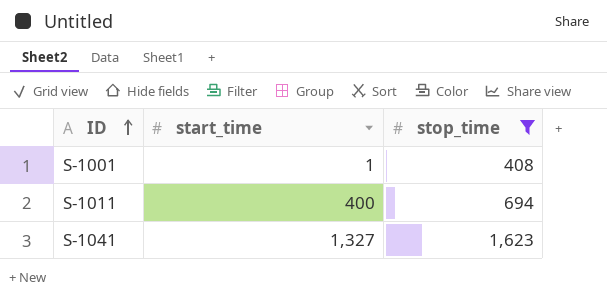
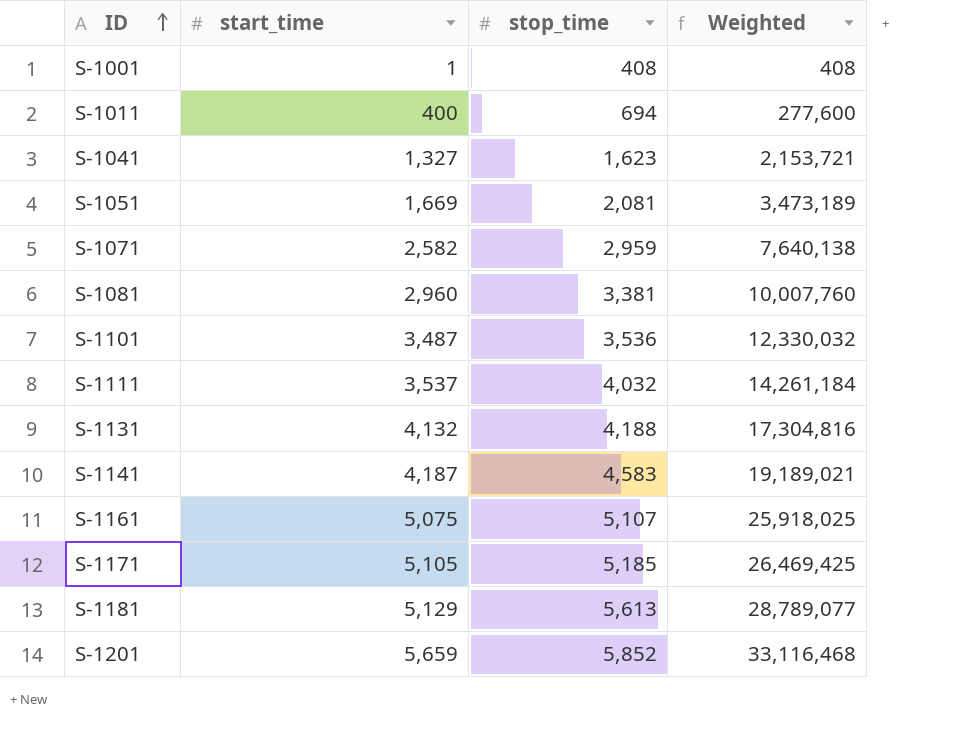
filter: stop_time <= 1,623 -> none
column Weighted | formula: none -> [start_time] * [stop_time]

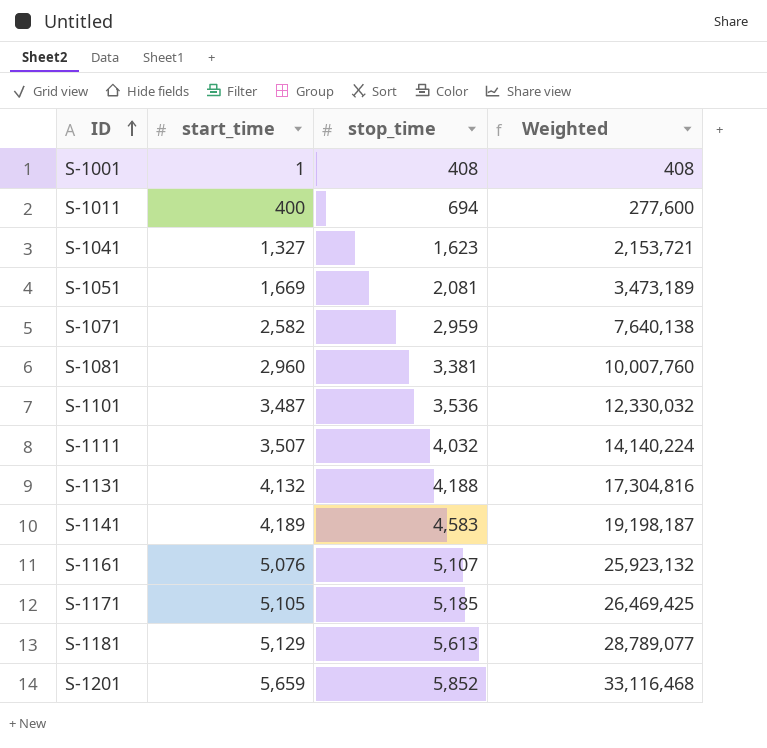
S-1111 | start_time: 3,537 -> 3,507
S-1111 | Weighted: 14,261,184 -> 14,140,224
S-1141 | start_time: 4,187 -> 4,189
S-1141 | Weighted: 19,189,021 -> 19,198,187
S-1161 | start_time: 5,075 -> 5,076
S-1161 | Weighted: 25,918,025 -> 25,923,132

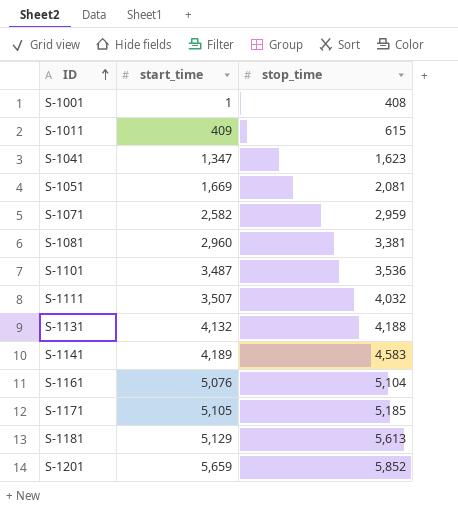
column Weighted | formula: [start_time] * [stop_time] -> none
S-1011 | start_time: 400 -> 409
S-1011 | stop_time: 694 -> 615
S-1041 | start_time: 1,327 -> 1,347
S-1161 | stop_time: 5,107 -> 5,104

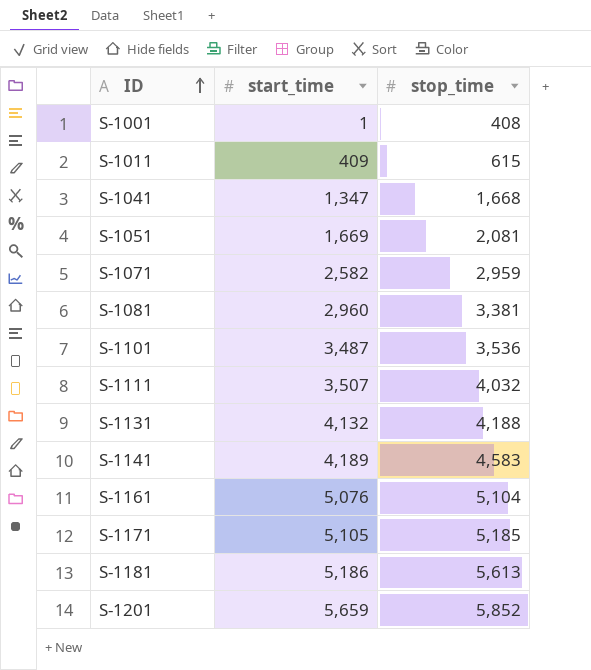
S-1041 | stop_time: 1,623 -> 1,668
S-1181 | start_time: 5,129 -> 5,186

